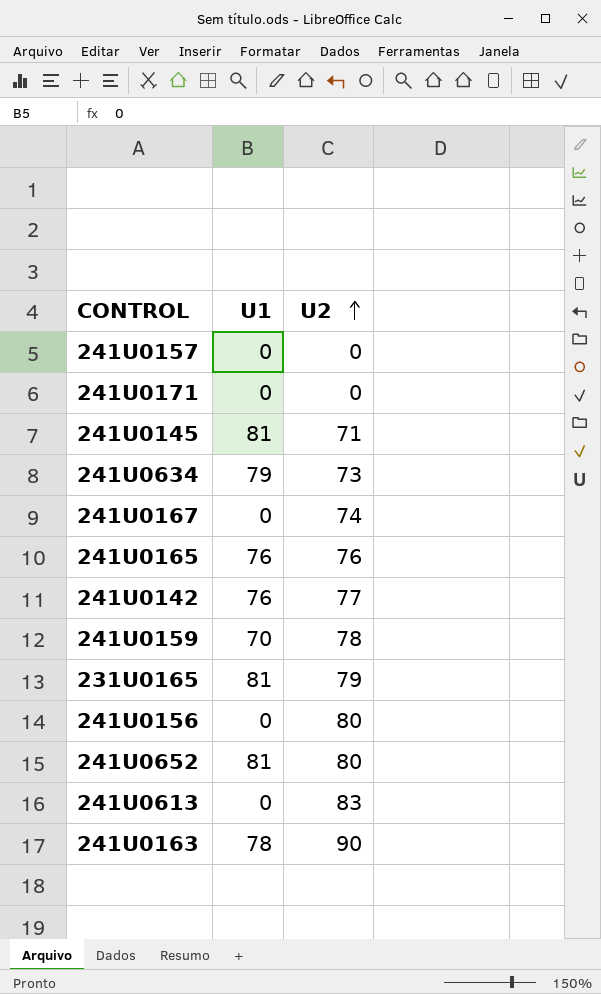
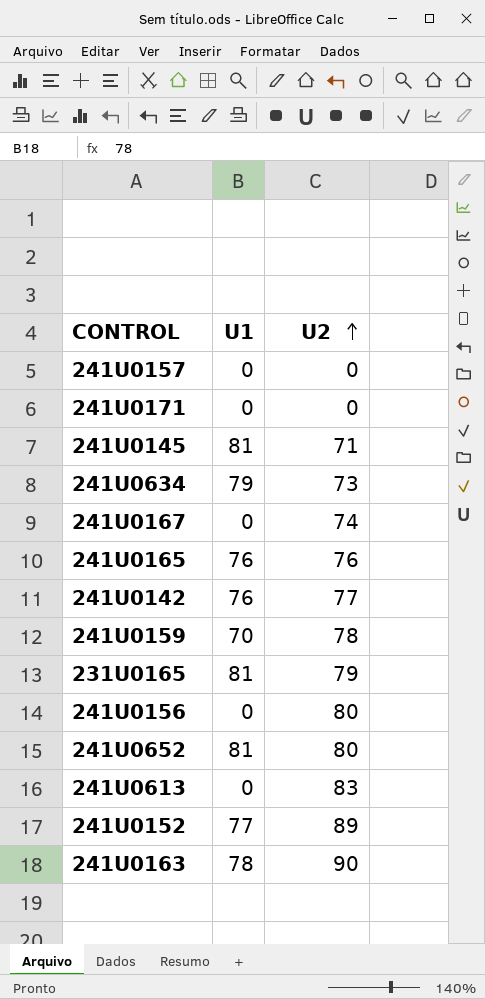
row 241U0152: none -> 77 | 89

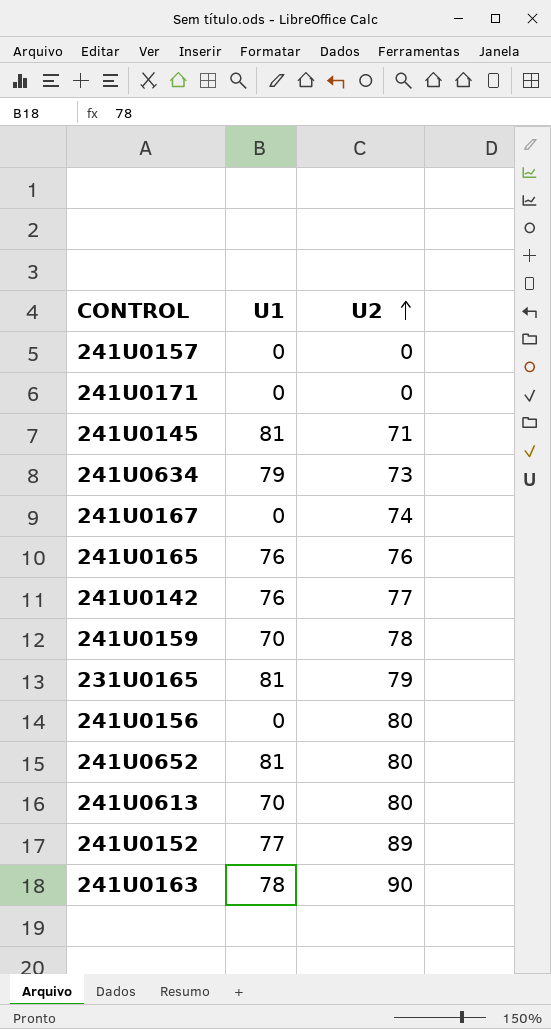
241U0613 | U1: 0 -> 70
241U0613 | U2: 83 -> 80

